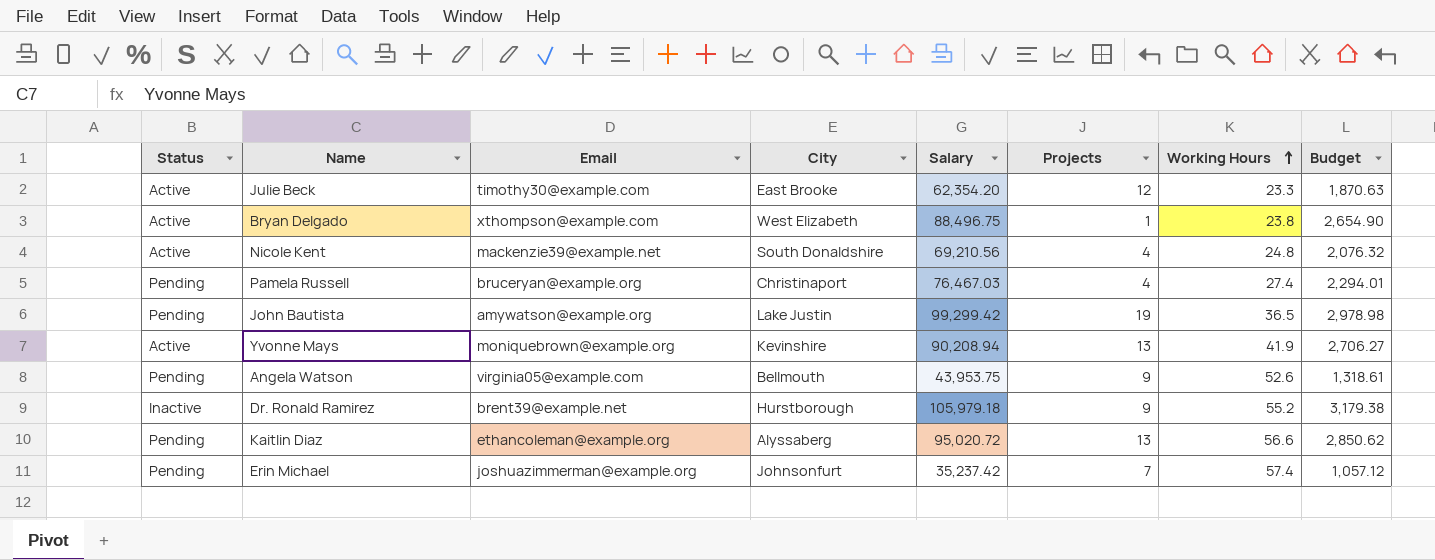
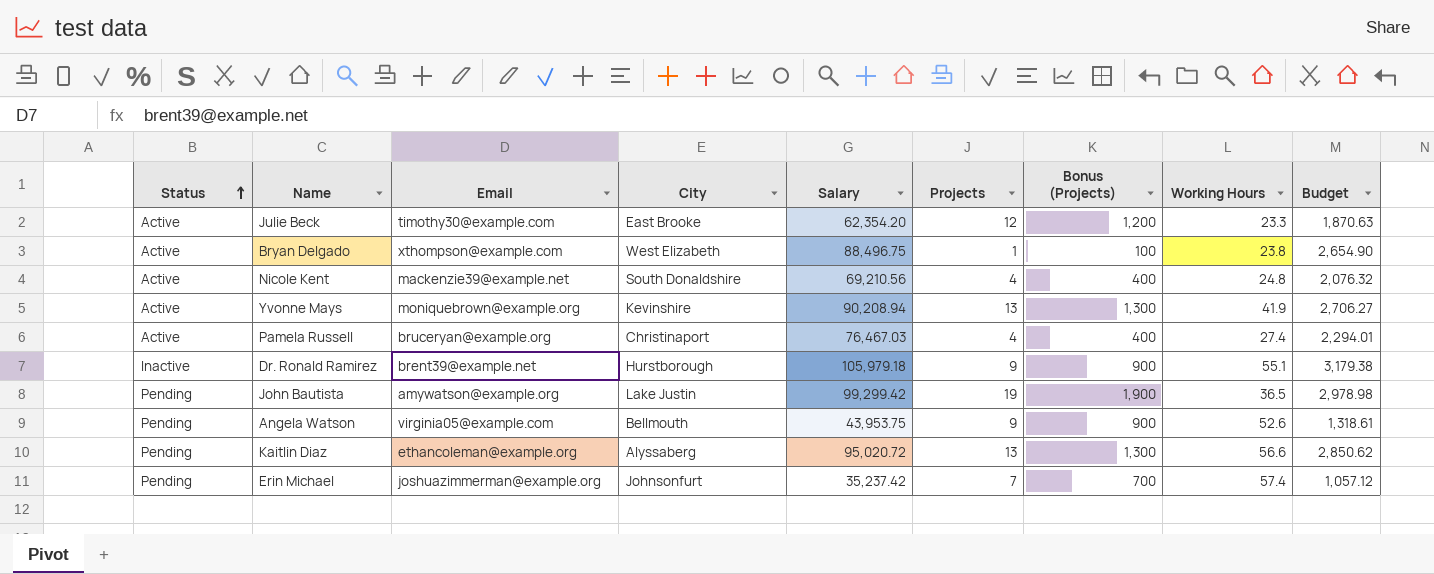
row order: Working Hours ascending -> Status ascending
column Bonus (Projects) | formula: none -> [Projects] * 100
Pamela Russell | Status: Pending -> Active
Dr. Ronald Ramirez | Working Hours: 55.2 -> 55.1

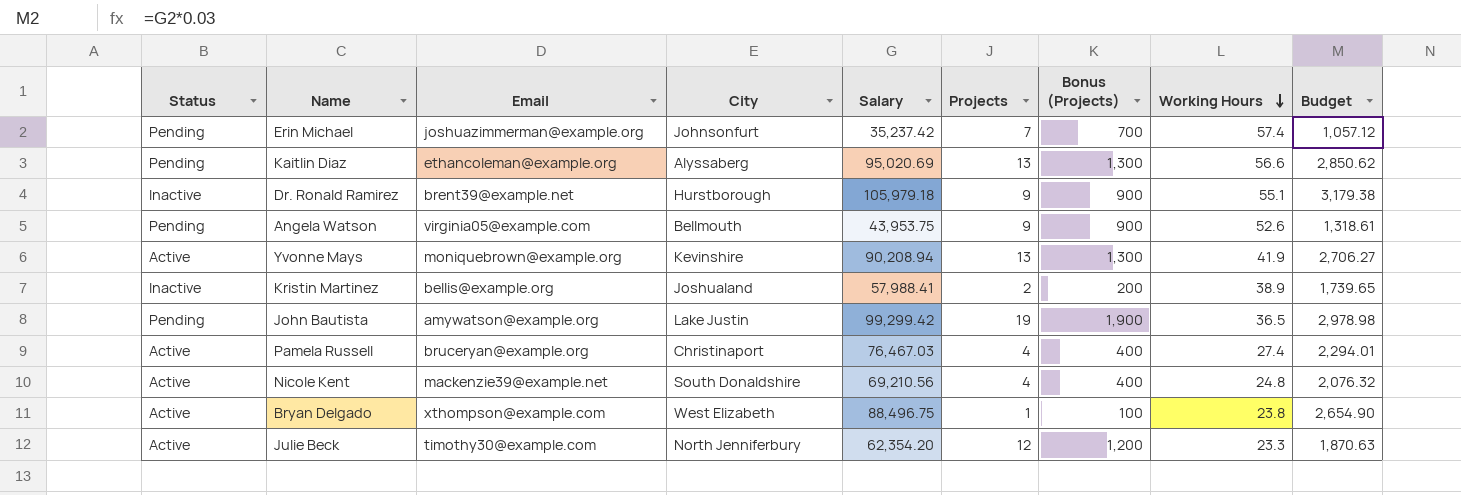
row order: Status ascending -> Working Hours descending
Kaitlin Diaz | Salary: 95,020.72 -> 95,020.69
row Kristin Martinez: none -> Inactive | bellis@example.org | Joshualand | 57,988.41 | 2 | 200 | 38.9 | 1,739.65
Julie Beck | City: East Brooke -> North Jenniferbury

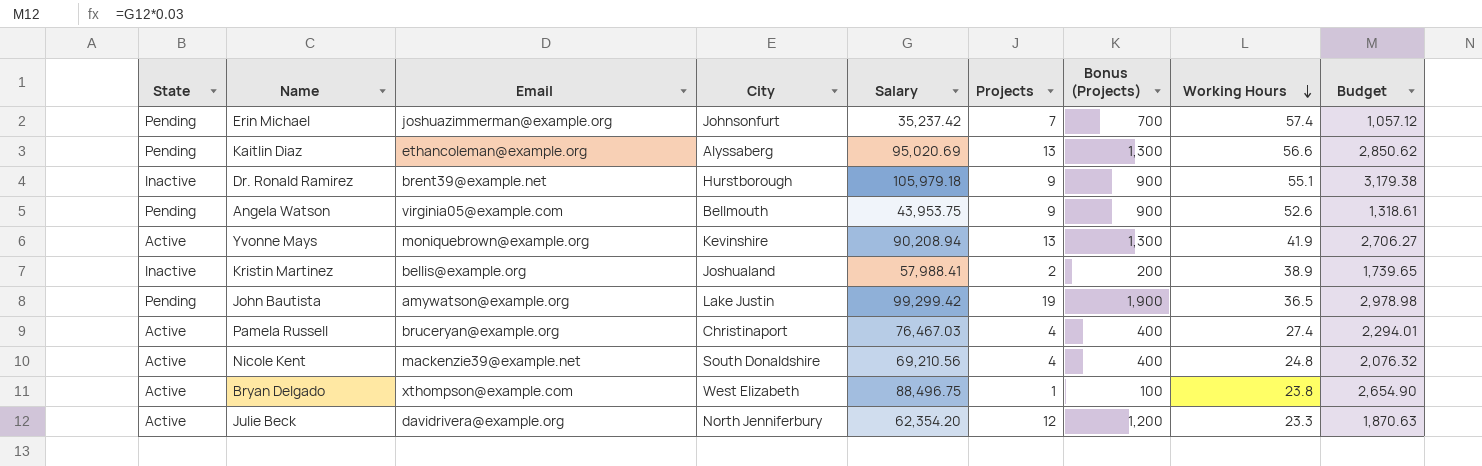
column name: Status -> State
Julie Beck | Email: timothy30@example.com -> davidrivera@example.org

